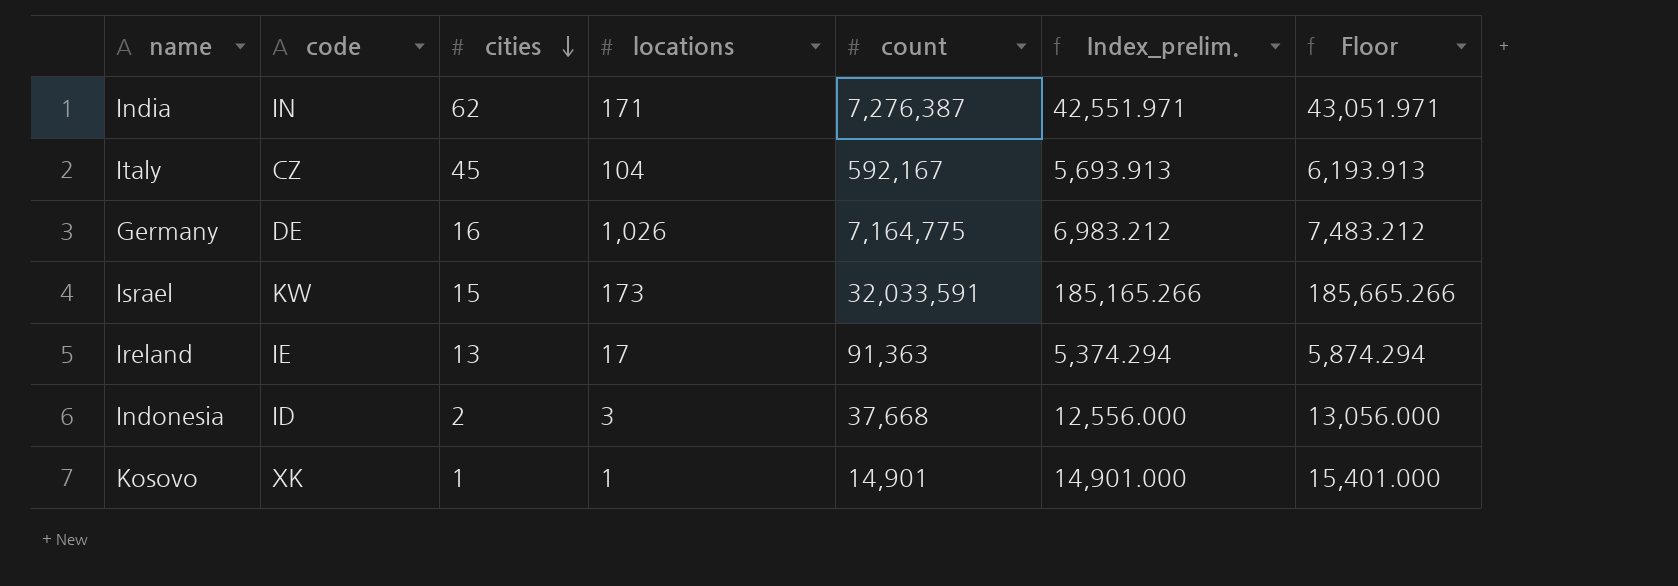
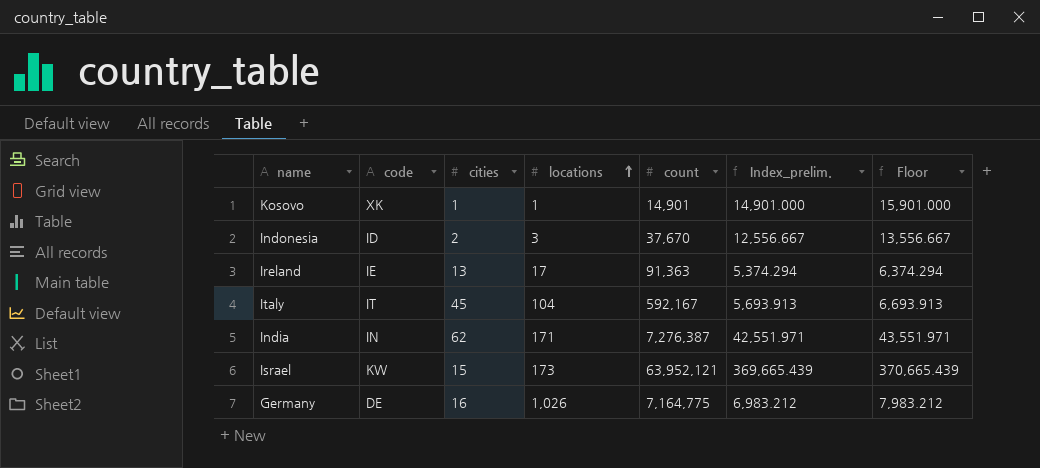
row order: cities descending -> locations ascending
column Floor | formula: [Index_prelim.] + 500 -> [Index_prelim.] + 1000
Indonesia | count: 37,668 -> 37,670
Indonesia | Index_prelim.: 12,556.000 -> 12,556.667
Italy | code: CZ -> IT
Israel | count: 32,033,591 -> 63,952,121
Israel | Index_prelim.: 185,165.266 -> 369,665.439

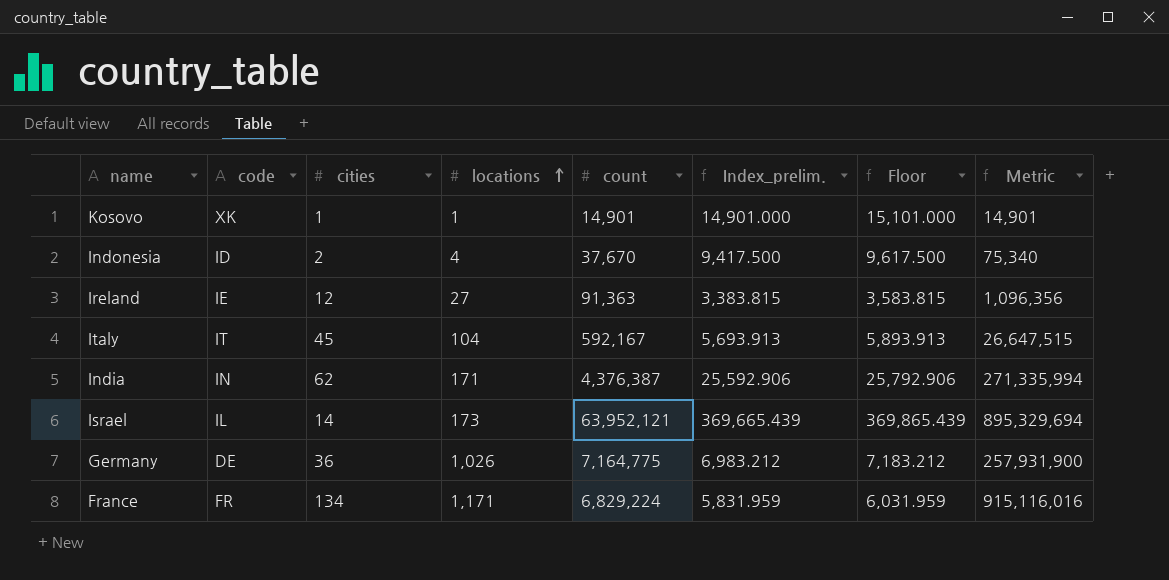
column Floor | formula: [Index_prelim.] + 1000 -> [Index_prelim.] + 200
column Metric | formula: none -> [cities] * [count]
Indonesia | locations: 3 -> 4
Indonesia | Index_prelim.: 12,556.667 -> 9,417.500
Ireland | cities: 13 -> 12
Ireland | locations: 17 -> 27
Ireland | Index_prelim.: 5,374.294 -> 3,383.815
India | count: 7,276,387 -> 4,376,387
India | Index_prelim.: 42,551.971 -> 25,592.906
Israel | code: KW -> IL
Israel | cities: 15 -> 14
Germany | cities: 16 -> 36
row France: none -> FR | 134 | 1,171 | 6,829,224 | 5,831.959 | 6,031.959 | 915,116,016

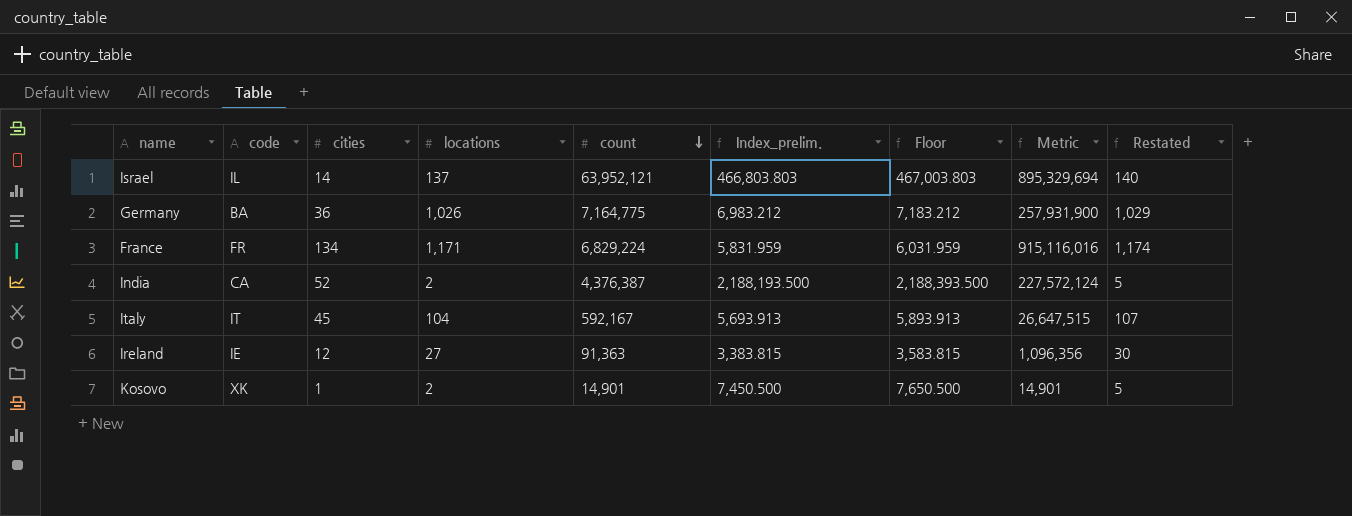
row order: locations ascending -> count descending
column Restated | formula: none -> [locations] + 3
row Indonesia: ID | 2 | 4 | 37,670 | 9,417.500 | 9,617.500 | 75,340 -> none
Israel | locations: 173 -> 137
Israel | Index_prelim.: 369,665.439 -> 466,803.803
Israel | Floor: 369,865.439 -> 467,003.803
Germany | code: DE -> BA
India | code: IN -> CA
India | cities: 62 -> 52
India | locations: 171 -> 2
India | Index_prelim.: 25,592.906 -> 2,188,193.500
India | Floor: 25,792.906 -> 2,188,393.500
India | Metric: 271,335,994 -> 227,572,124
Kosovo | locations: 1 -> 2
Kosovo | Index_prelim.: 14,901.000 -> 7,450.500
Kosovo | Floor: 15,101.000 -> 7,650.500

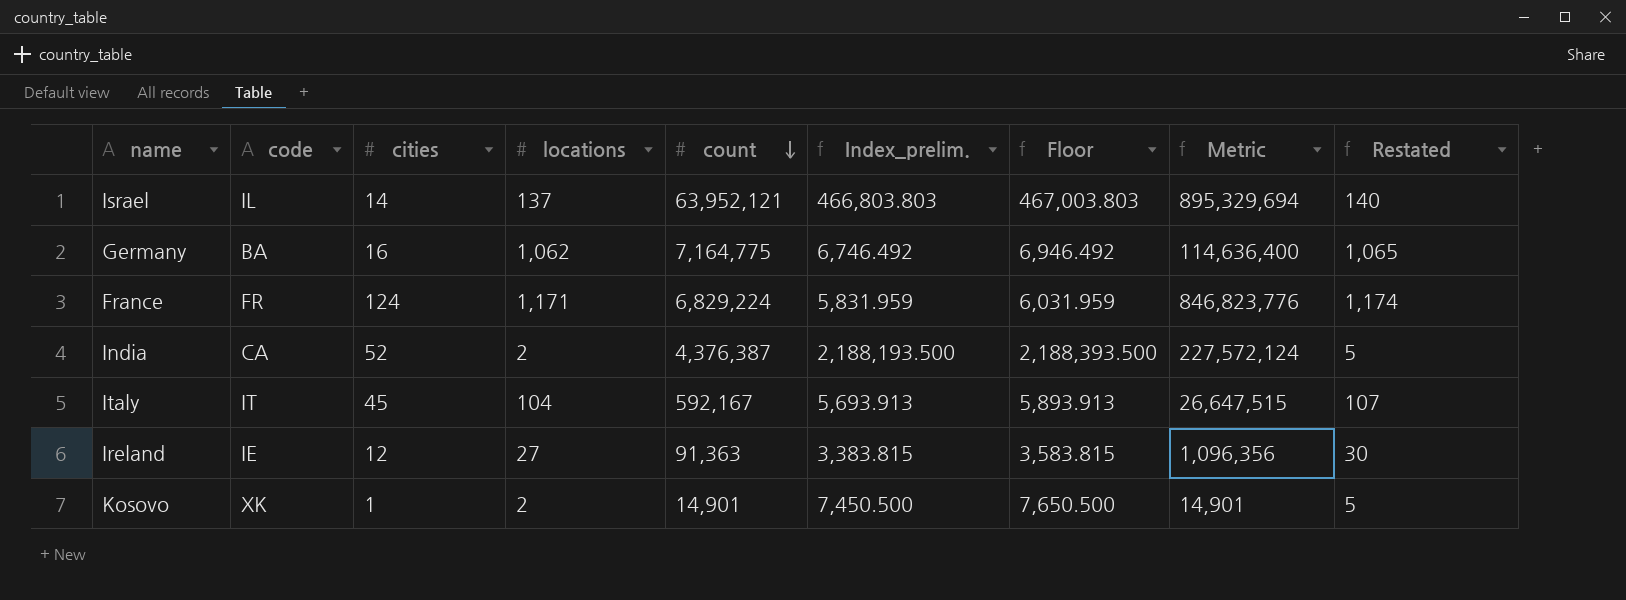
Germany | cities: 36 -> 16
Germany | locations: 1,026 -> 1,062
Germany | Index_prelim.: 6,983.212 -> 6,746.492
Germany | Floor: 7,183.212 -> 6,946.492
Germany | Metric: 257,931,900 -> 114,636,400
Germany | Restated: 1,029 -> 1,065
France | cities: 134 -> 124
France | Metric: 915,116,016 -> 846,823,776

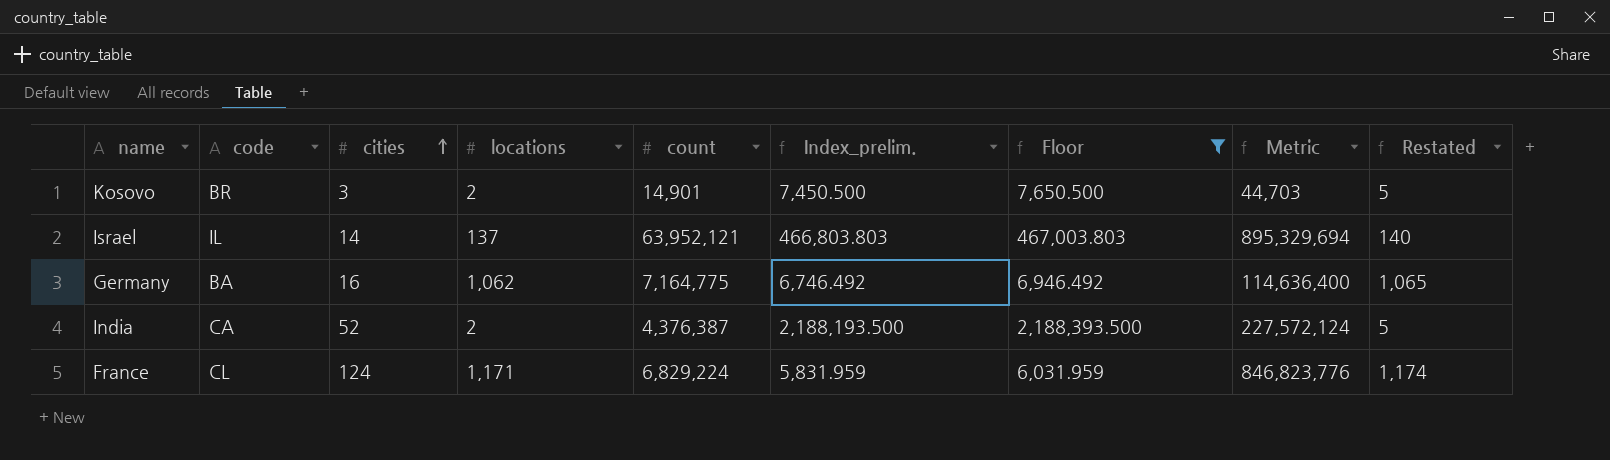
filter: none -> Floor >= 6,031.959
row order: count descending -> cities ascending
Kosovo | code: XK -> BR
Kosovo | cities: 1 -> 3
Kosovo | Metric: 14,901 -> 44,703
France | code: FR -> CL

